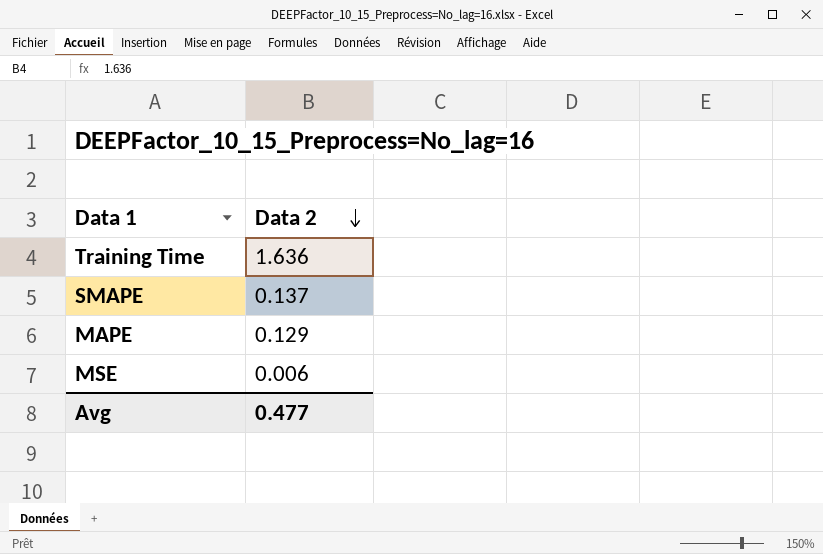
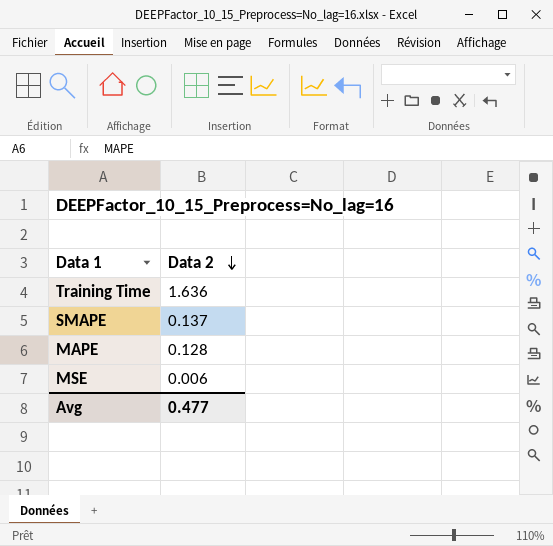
MAPE | Data 2: 0.129 -> 0.128

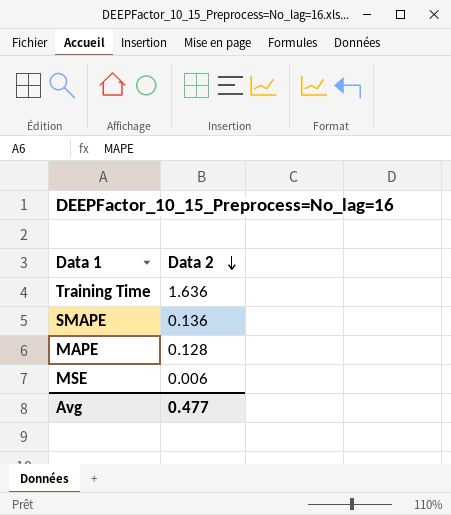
SMAPE | Data 2: 0.137 -> 0.136

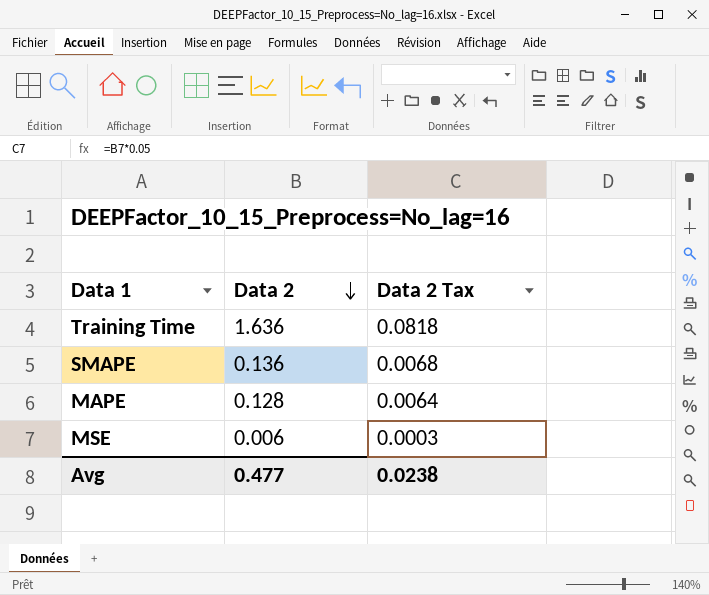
column Data 2 Tax | formula: none -> [Data 2] * 0.05

